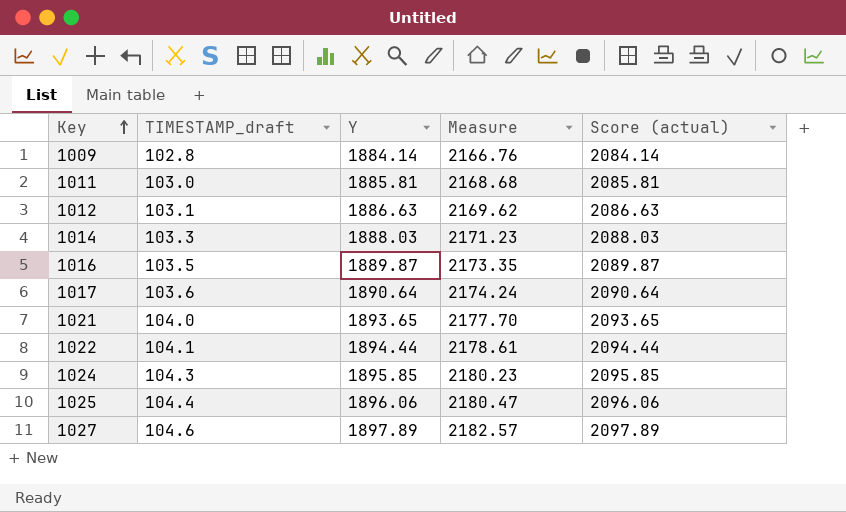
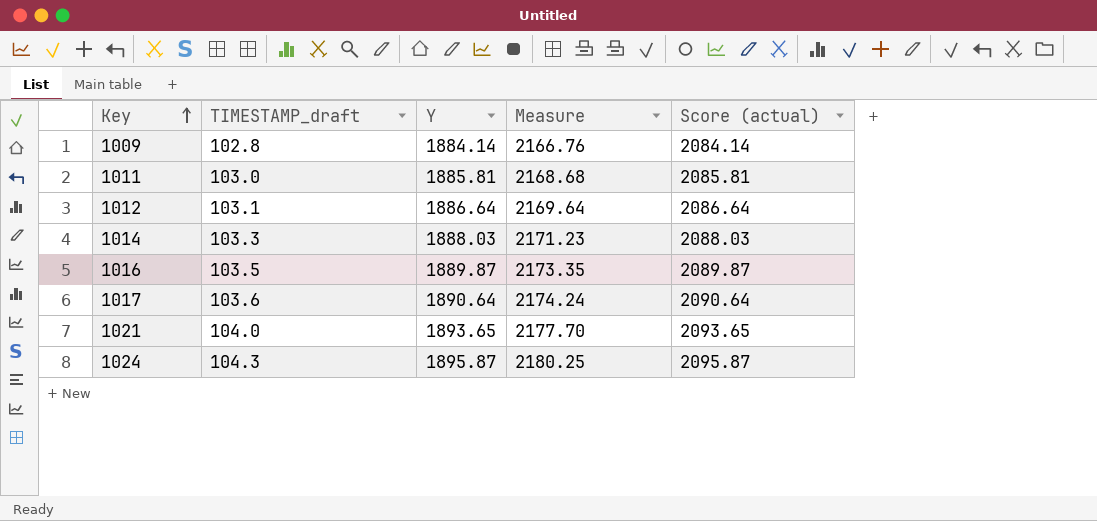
row 1022: 104.1 | 1894.44 | 2178.61 | 2094.44 -> none
row 1025: 104.4 | 1896.06 | 2180.47 | 2096.06 -> none
row 1027: 104.6 | 1897.89 | 2182.57 | 2097.89 -> none
1012 | Y: 1886.63 -> 1886.64
1012 | Measure: 2169.62 -> 2169.64
1012 | Score (actual): 2086.63 -> 2086.64
1024 | Y: 1895.85 -> 1895.87
1024 | Measure: 2180.23 -> 2180.25
1024 | Score (actual): 2095.85 -> 2095.87

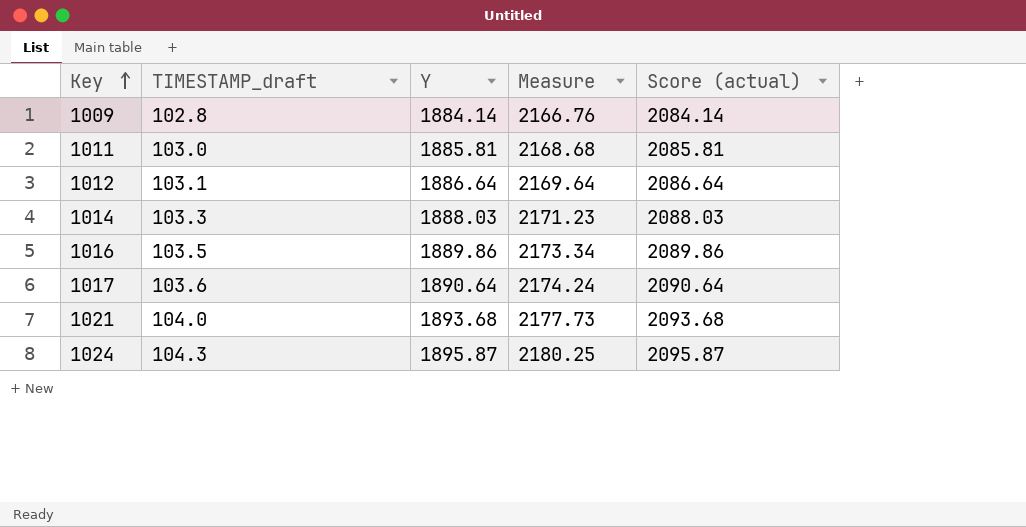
1016 | Y: 1889.87 -> 1889.86
1016 | Measure: 2173.35 -> 2173.34
1016 | Score (actual): 2089.87 -> 2089.86
1021 | Y: 1893.65 -> 1893.68
1021 | Measure: 2177.70 -> 2177.73
1021 | Score (actual): 2093.65 -> 2093.68

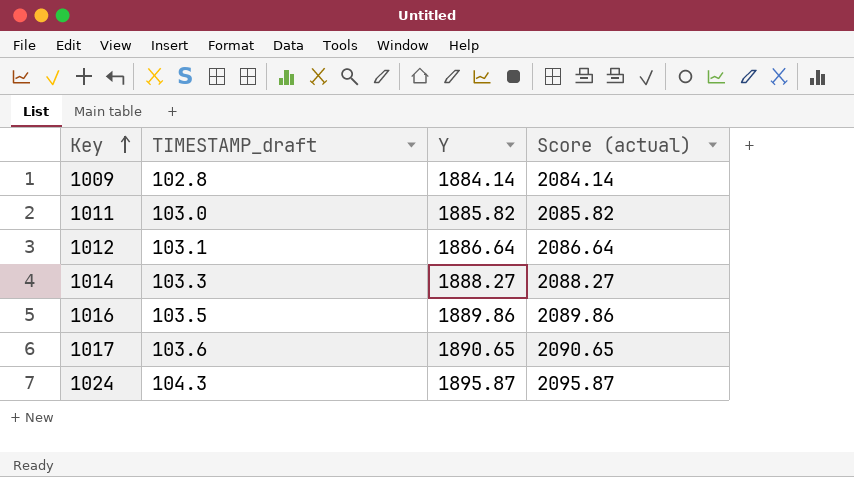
column Measure | formula: [Y] * 1.15 -> none
row 1021: 104.0 | 1893.68 | 2177.73 | 2093.68 -> none
1011 | Y: 1885.81 -> 1885.82
1011 | Score (actual): 2085.81 -> 2085.82
1014 | Y: 1888.03 -> 1888.27
1014 | Score (actual): 2088.03 -> 2088.27
1017 | Y: 1890.64 -> 1890.65
1017 | Score (actual): 2090.64 -> 2090.65

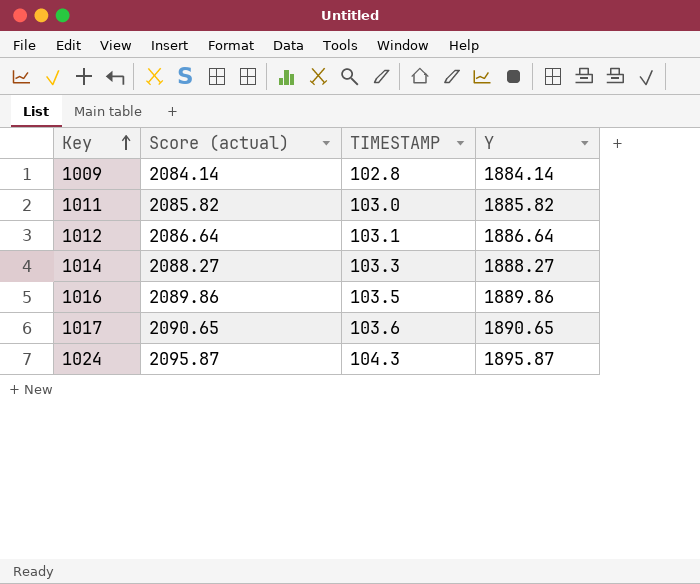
column Score (actual) | position: 4 -> 2
column name: TIMESTAMP_draft -> TIMESTAMP

